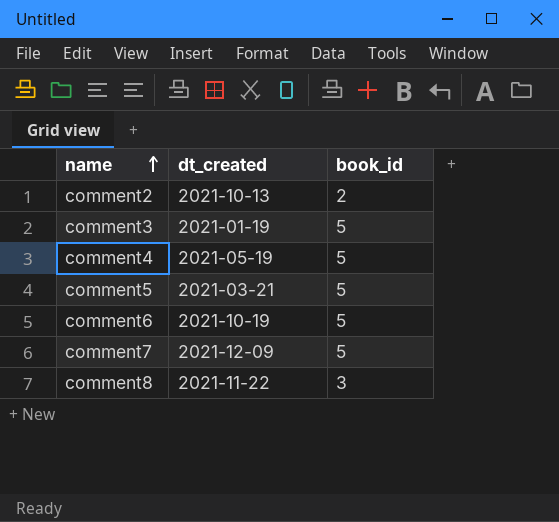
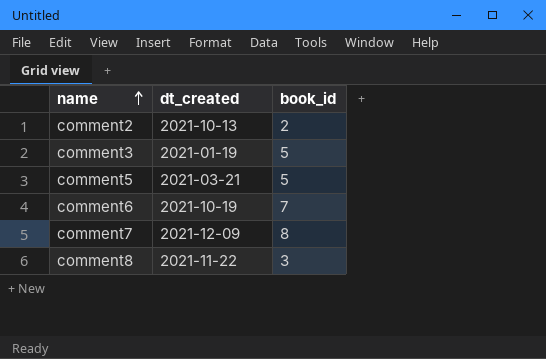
row comment4: 2021-05-19 | 5 -> none
comment6 | book_id: 5 -> 7
comment7 | book_id: 5 -> 8

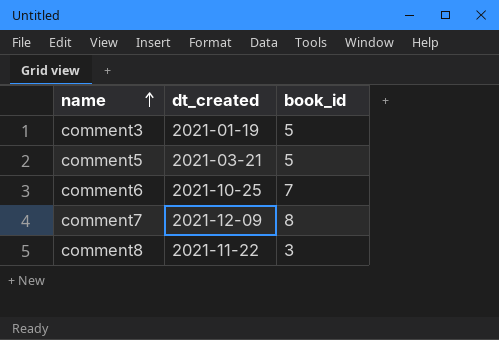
row comment2: 2021-10-13 | 2 -> none
comment6 | dt_created: 2021-10-19 -> 2021-10-25

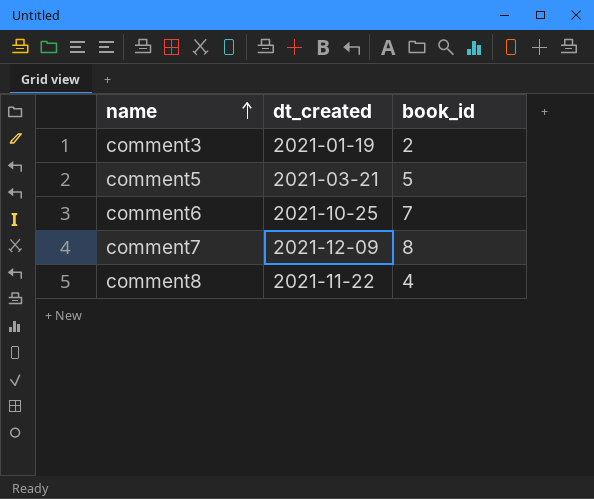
comment3 | book_id: 5 -> 2
comment8 | book_id: 3 -> 4

